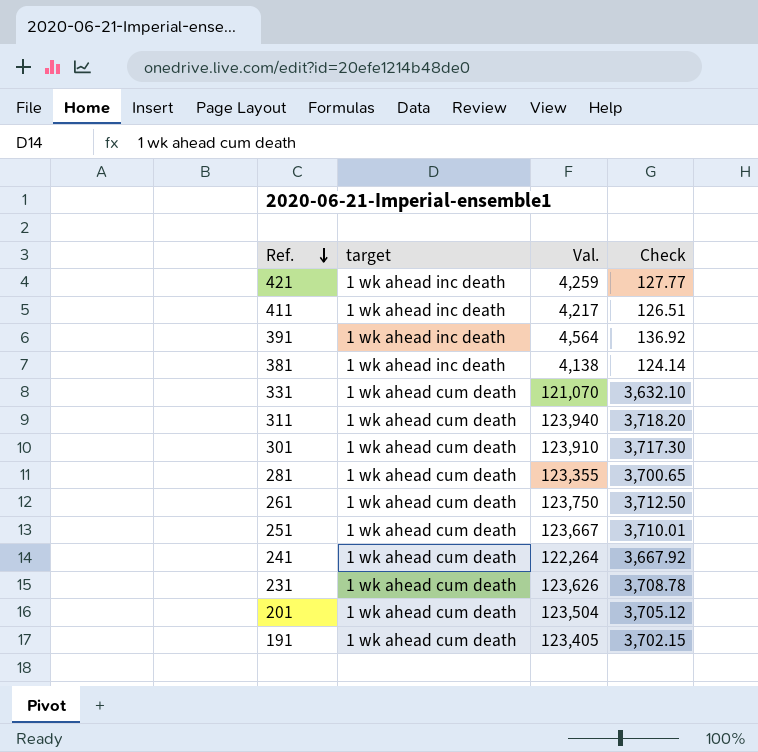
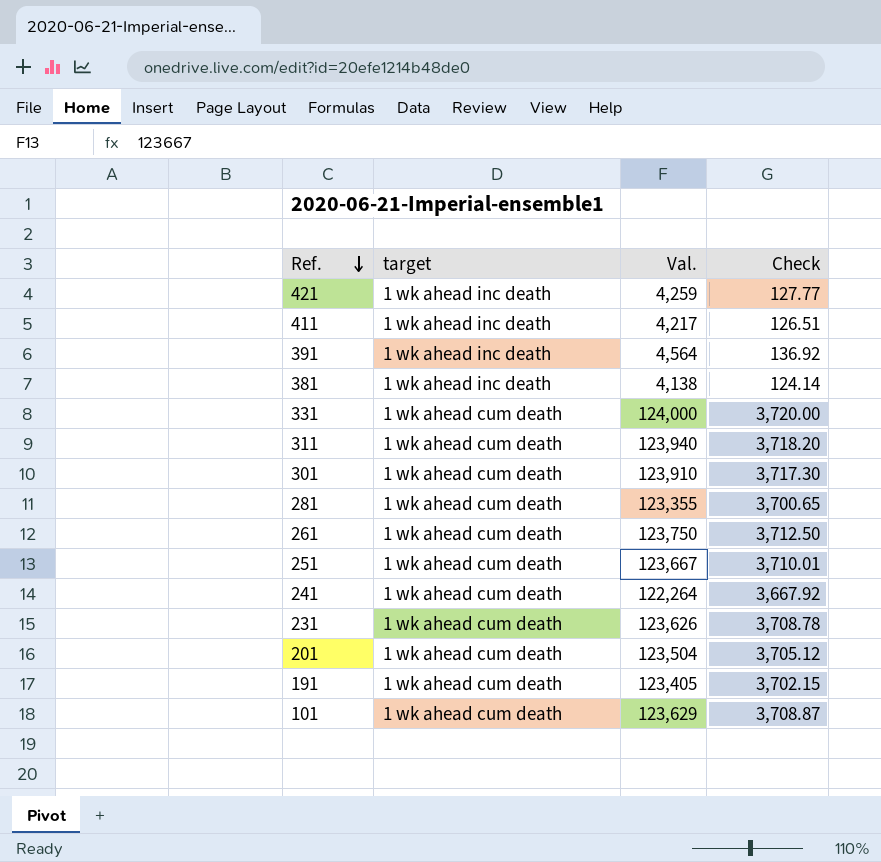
331 | Val.: 121,070 -> 124,000
331 | Check: 3,632.10 -> 3,720.00
row 101: none -> 1 wk ahead cum death | 123,629 | 3,708.87

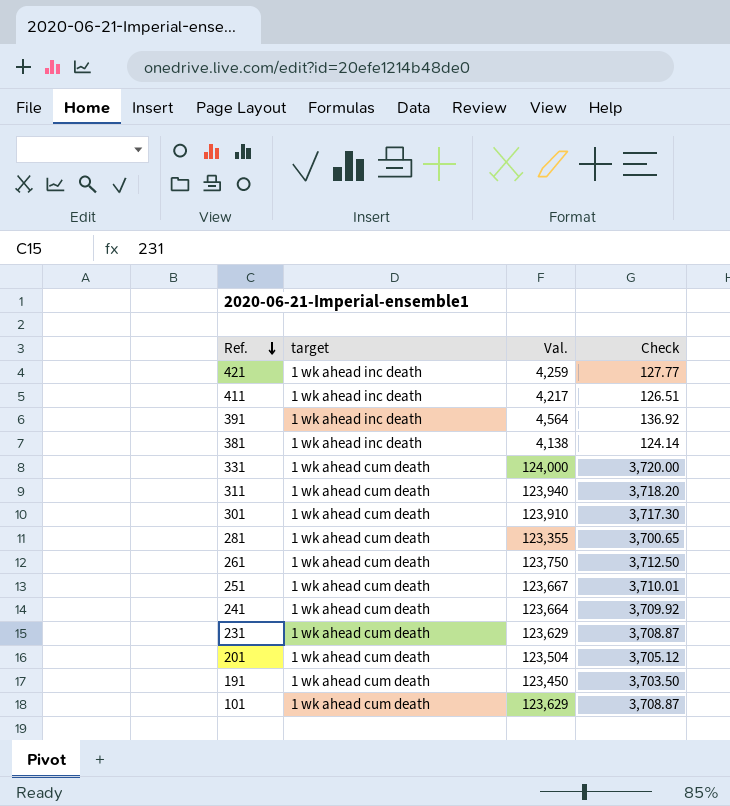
241 | Val.: 122,264 -> 123,664
241 | Check: 3,667.92 -> 3,709.92
231 | Val.: 123,626 -> 123,629
231 | Check: 3,708.78 -> 3,708.87
191 | Val.: 123,405 -> 123,450
191 | Check: 3,702.15 -> 3,703.50

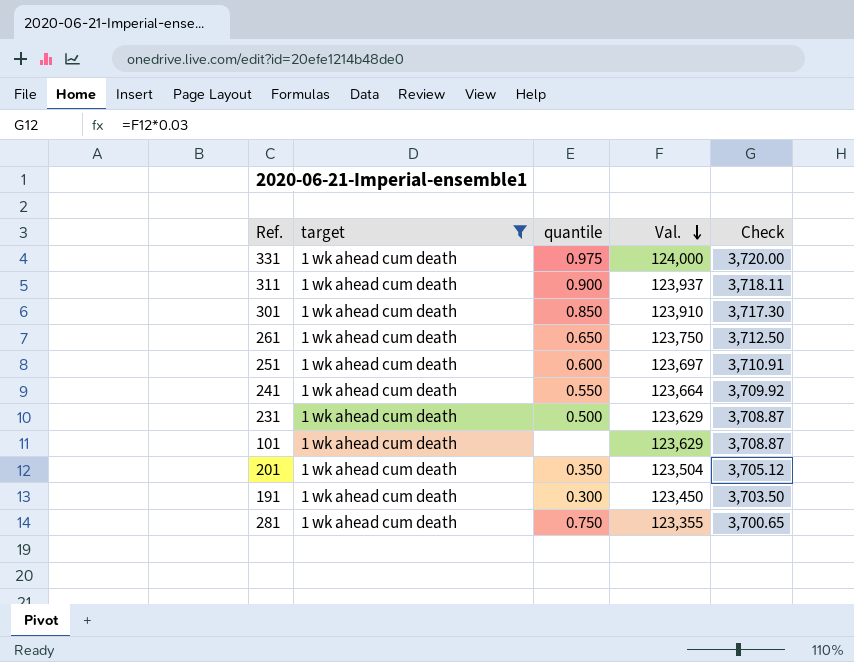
filter: none -> target = 1 wk ahead cum death
row order: Ref. descending -> Val. descending
column quantile | position: none -> 3
311 | Val.: 123,940 -> 123,937
311 | Check: 3,718.20 -> 3,718.11
251 | Val.: 123,667 -> 123,697
251 | Check: 3,710.01 -> 3,710.91

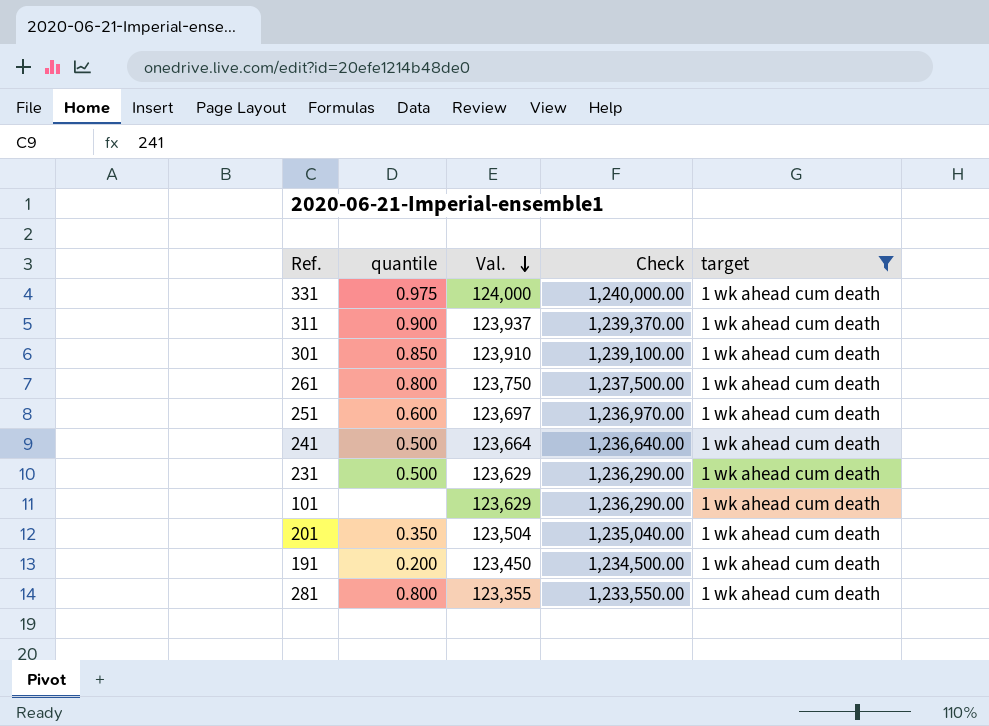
column Check | formula: [Val.] * 0.03 -> [Val.] * 10
column target | position: 2 -> 5
261 | quantile: 0.650 -> 0.800
241 | quantile: 0.550 -> 0.500
191 | quantile: 0.300 -> 0.200
281 | quantile: 0.750 -> 0.800

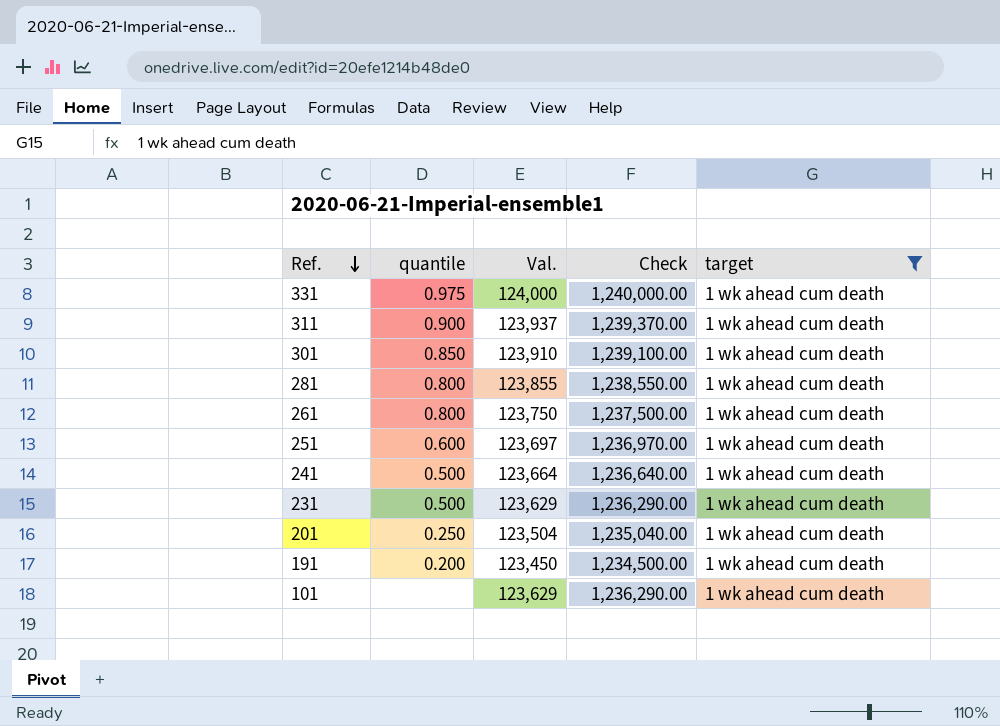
row order: Val. descending -> Ref. descending
281 | Val.: 123,355 -> 123,855
281 | Check: 1,233,550.00 -> 1,238,550.00
201 | quantile: 0.350 -> 0.250

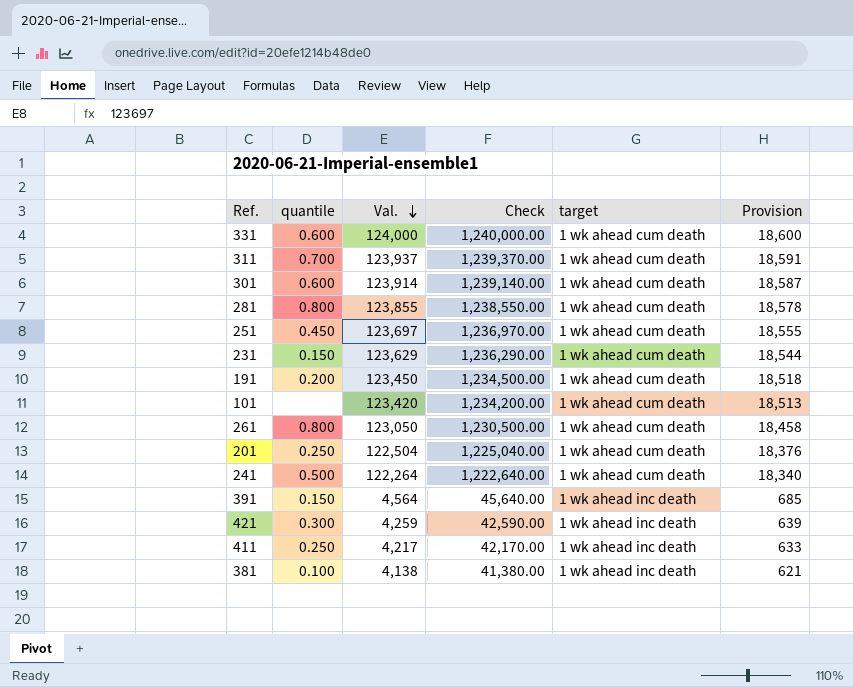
filter: target = 1 wk ahead cum death -> none
row order: Ref. descending -> Val. descending
column Provision | formula: none -> [Val.] * 0.15
331 | quantile: 0.975 -> 0.600
311 | quantile: 0.900 -> 0.700
301 | quantile: 0.850 -> 0.600
301 | Val.: 123,910 -> 123,914
301 | Check: 1,239,100.00 -> 1,239,140.00
251 | quantile: 0.600 -> 0.450
231 | quantile: 0.500 -> 0.150
101 | Val.: 123,629 -> 123,420
101 | Check: 1,236,290.00 -> 1,234,200.00
261 | Val.: 123,750 -> 123,050
261 | Check: 1,237,500.00 -> 1,230,500.00
201 | Val.: 123,504 -> 122,504
201 | Check: 1,235,040.00 -> 1,225,040.00
241 | Val.: 123,664 -> 122,264
241 | Check: 1,236,640.00 -> 1,222,640.00

